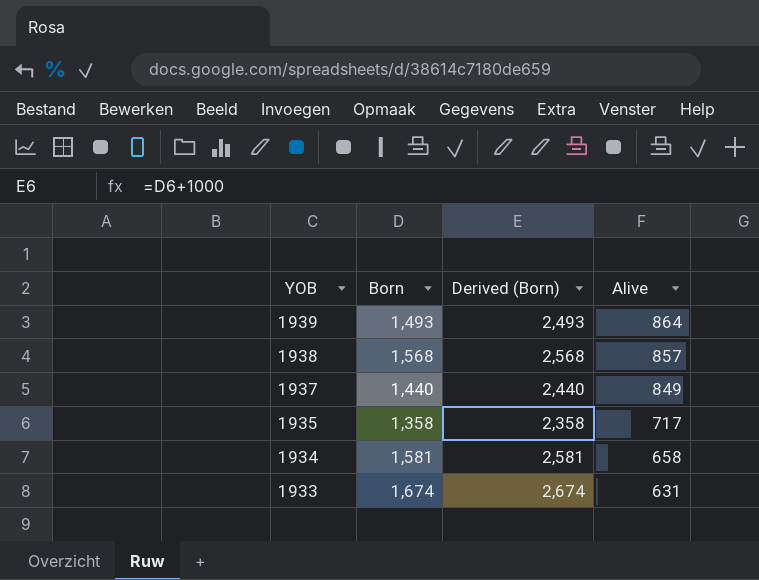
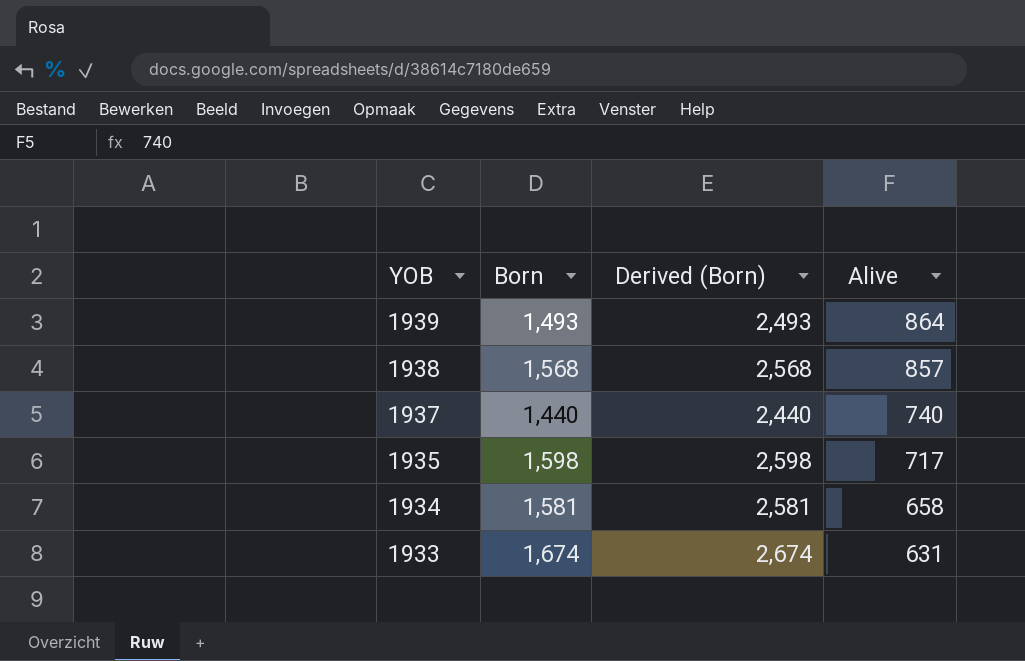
1937 | Alive: 849 -> 740
1935 | Born: 1,358 -> 1,598
1935 | Derived (Born): 2,358 -> 2,598

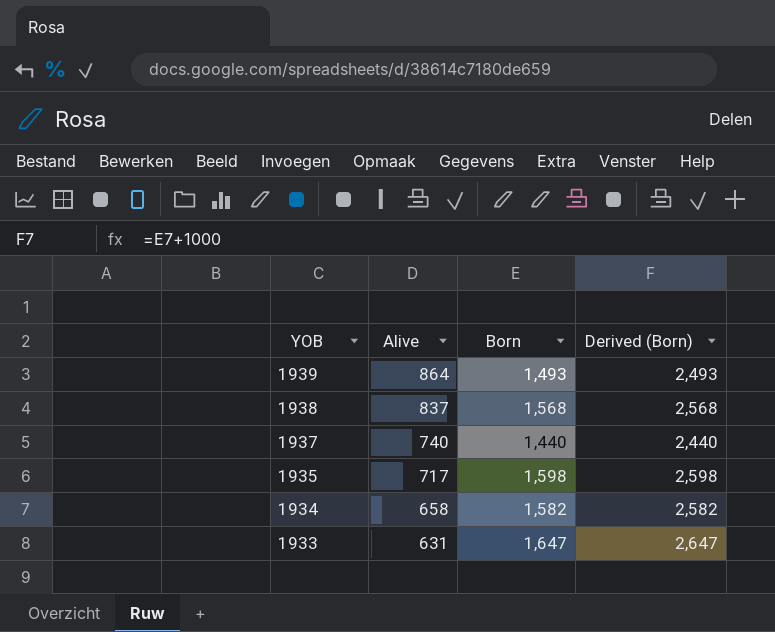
column Alive | position: 4 -> 2
1938 | Alive: 857 -> 837
1934 | Born: 1,581 -> 1,582
1934 | Derived (Born): 2,581 -> 2,582
1933 | Born: 1,674 -> 1,647
1933 | Derived (Born): 2,674 -> 2,647

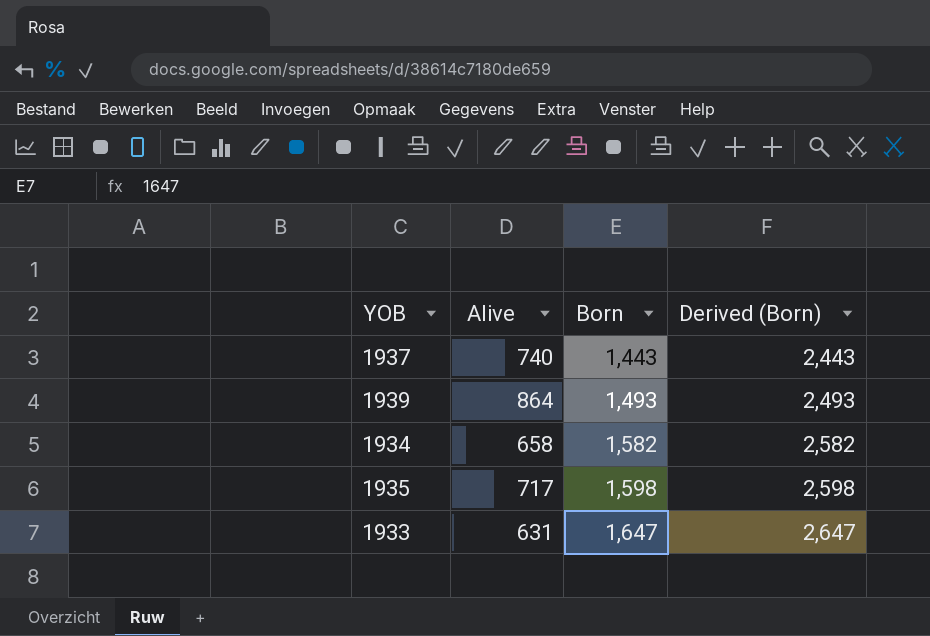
row order: YOB descending -> Born ascending
row 1938: 837 | 1,568 | 2,568 -> none
1937 | Born: 1,440 -> 1,443
1937 | Derived (Born): 2,440 -> 2,443

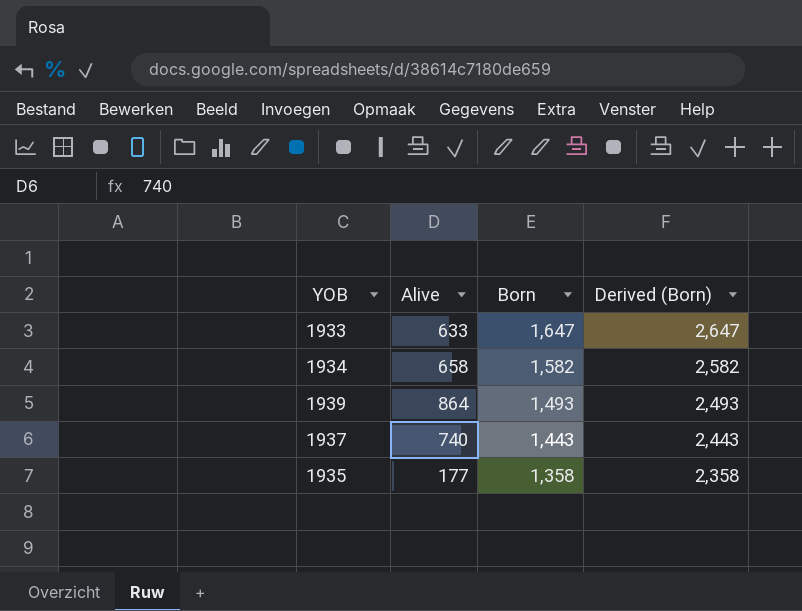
row order: Born ascending -> Born descending
1933 | Alive: 631 -> 633
1935 | Alive: 717 -> 177
1935 | Born: 1,598 -> 1,358
1935 | Derived (Born): 2,598 -> 2,358

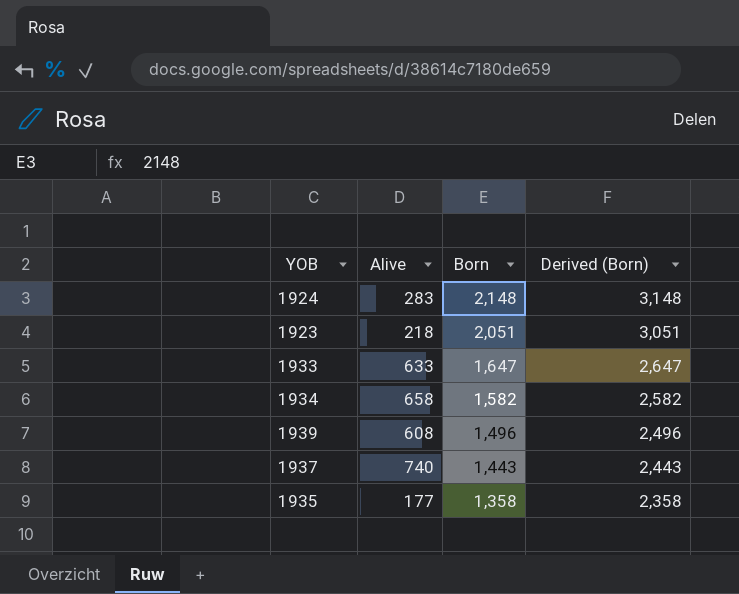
row 1924: none -> 283 | 2,148 | 3,148
row 1923: none -> 218 | 2,051 | 3,051
1939 | Alive: 864 -> 608
1939 | Born: 1,493 -> 1,496
1939 | Derived (Born): 2,493 -> 2,496

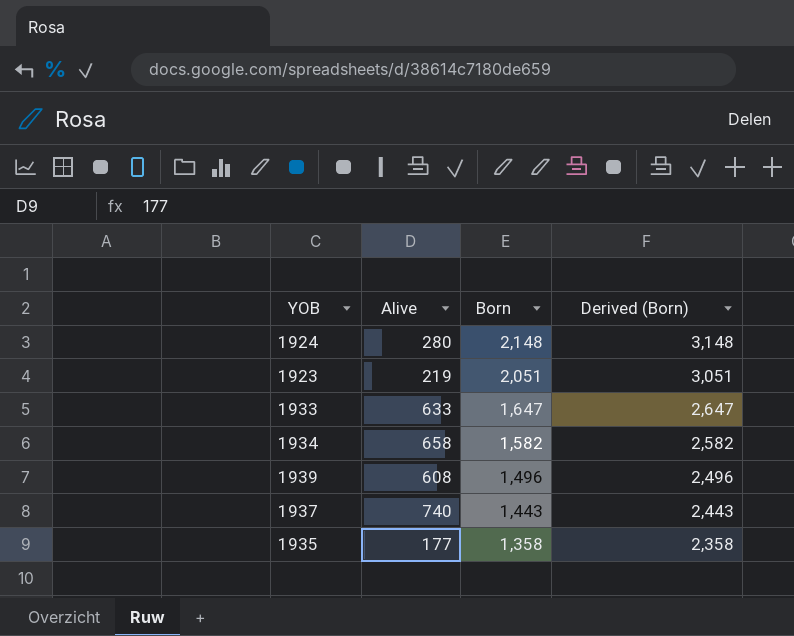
1924 | Alive: 283 -> 280
1923 | Alive: 218 -> 219

